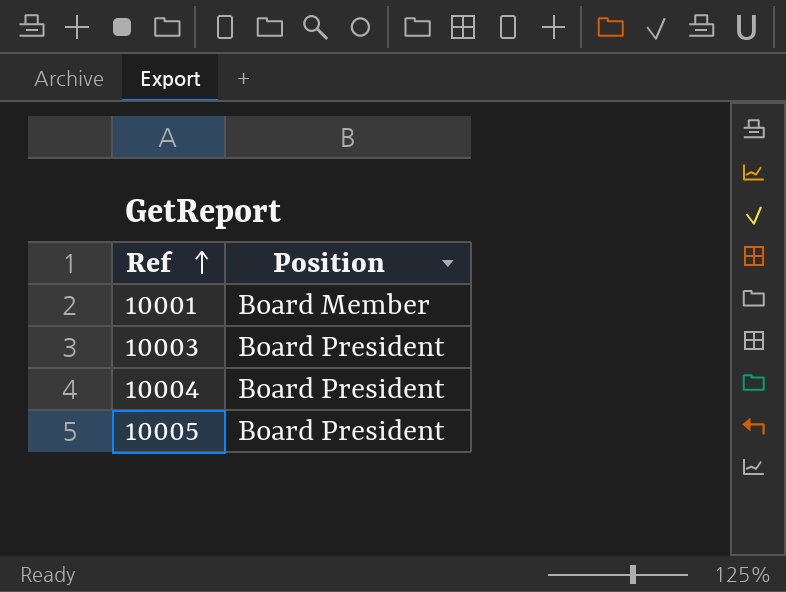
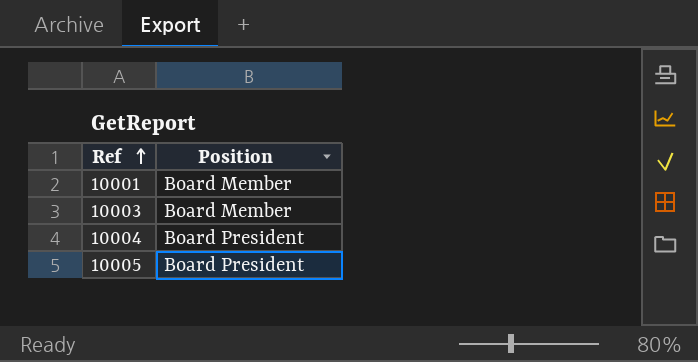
10003 | Position: Board President -> Board Member

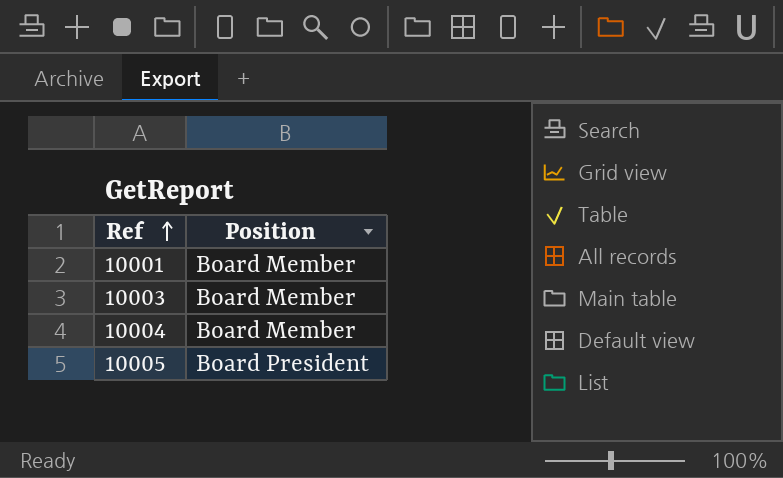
10004 | Position: Board President -> Board Member

